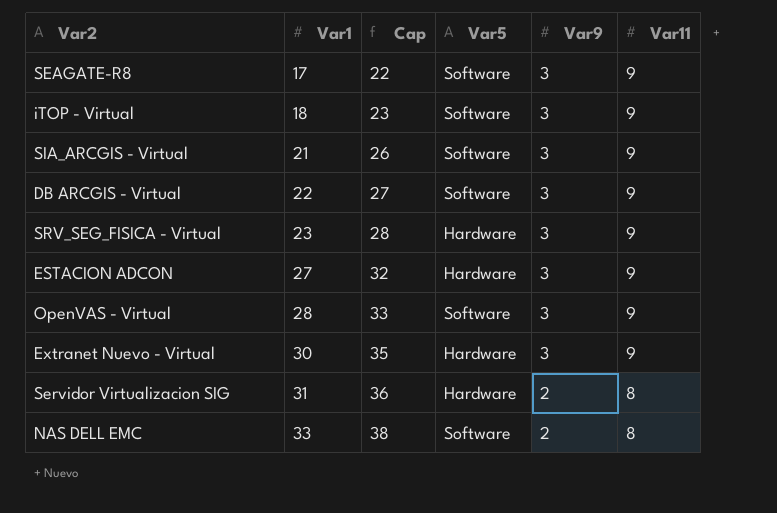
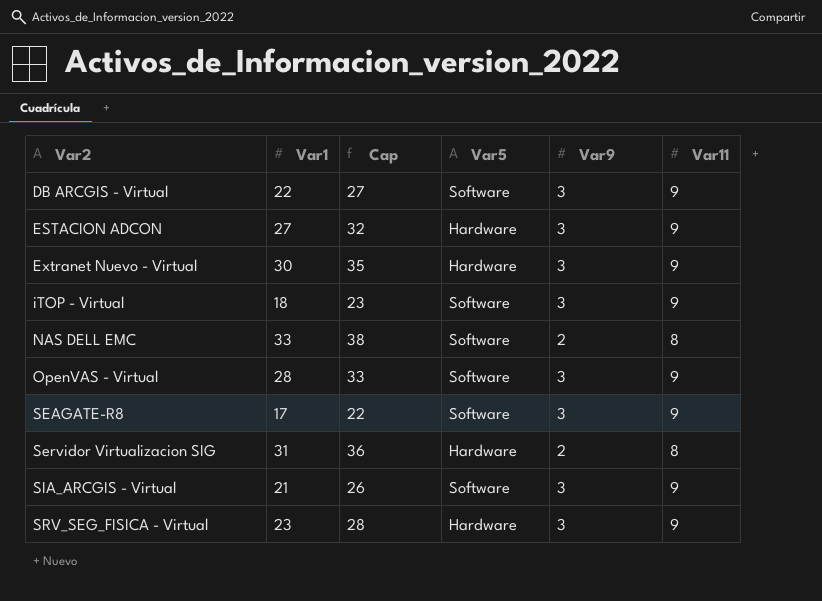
row order: Var1 ascending -> Var2 ascending

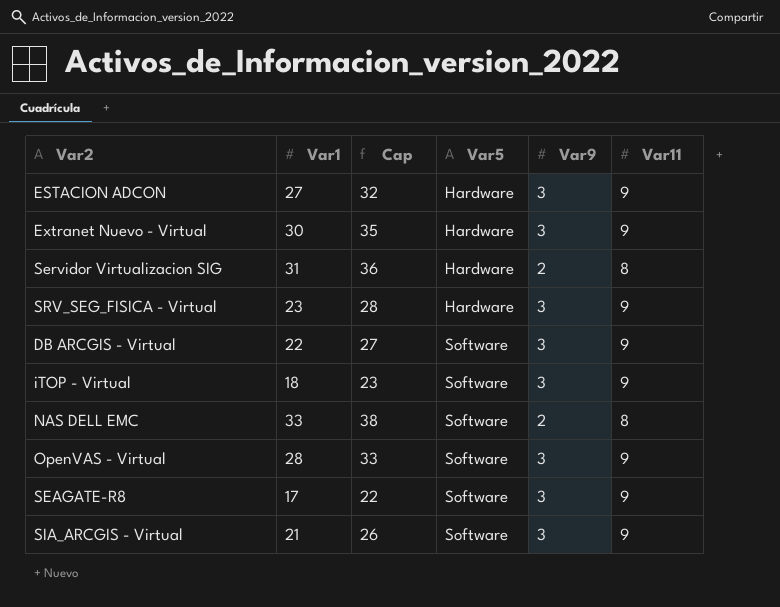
row order: Var2 ascending -> Var5 ascending

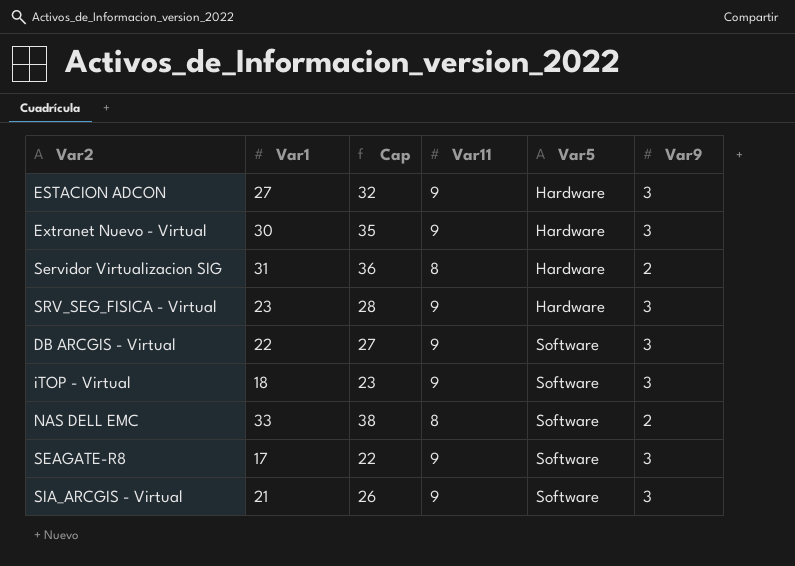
column Var11 | position: 6 -> 4
row OpenVAS - Virtual: 28 | 33 | Software | 3 | 9 -> none

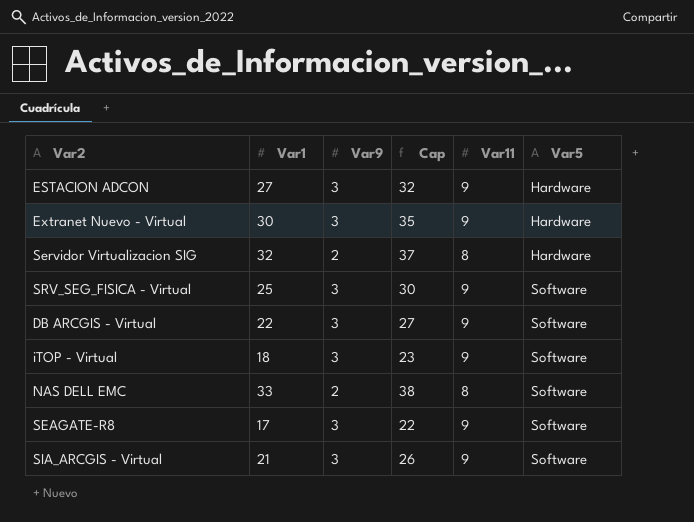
column Var9 | position: 6 -> 3
Servidor Virtualizacion SIG | Var1: 31 -> 32
Servidor Virtualizacion SIG | Cap: 36 -> 37
SRV_SEG_FISICA - Virtual | Var1: 23 -> 25
SRV_SEG_FISICA - Virtual | Cap: 28 -> 30
SRV_SEG_FISICA - Virtual | Var5: Hardware -> Software

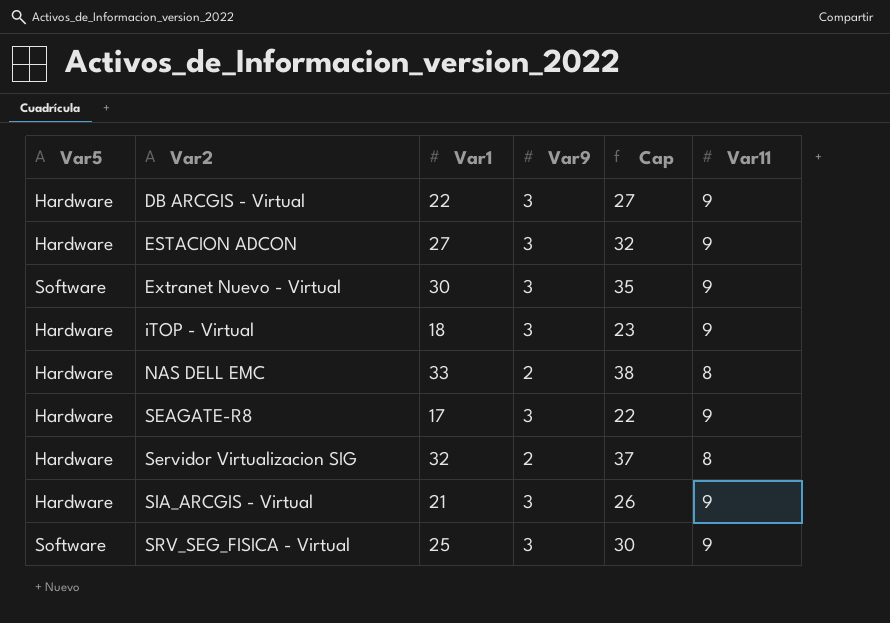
row order: Var5 ascending -> Var2 ascending
column Var5 | position: 6 -> 1
DB ARCGIS - Virtual | Var5: Software -> Hardware
Extranet Nuevo - Virtual | Var5: Hardware -> Software
iTOP - Virtual | Var5: Software -> Hardware
NAS DELL EMC | Var5: Software -> Hardware
SEAGATE-R8 | Var5: Software -> Hardware
SIA_ARCGIS - Virtual | Var5: Software -> Hardware

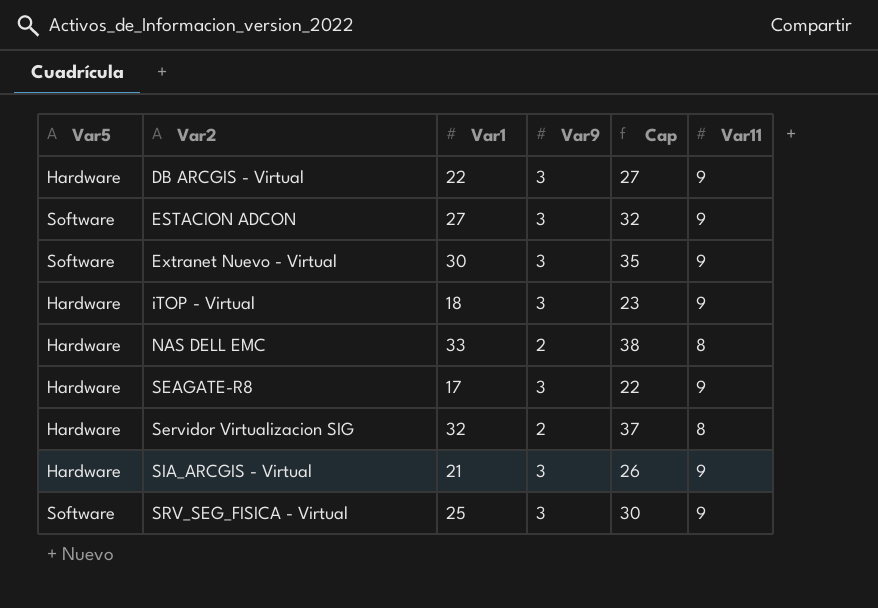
ESTACION ADCON | Var5: Hardware -> Software

